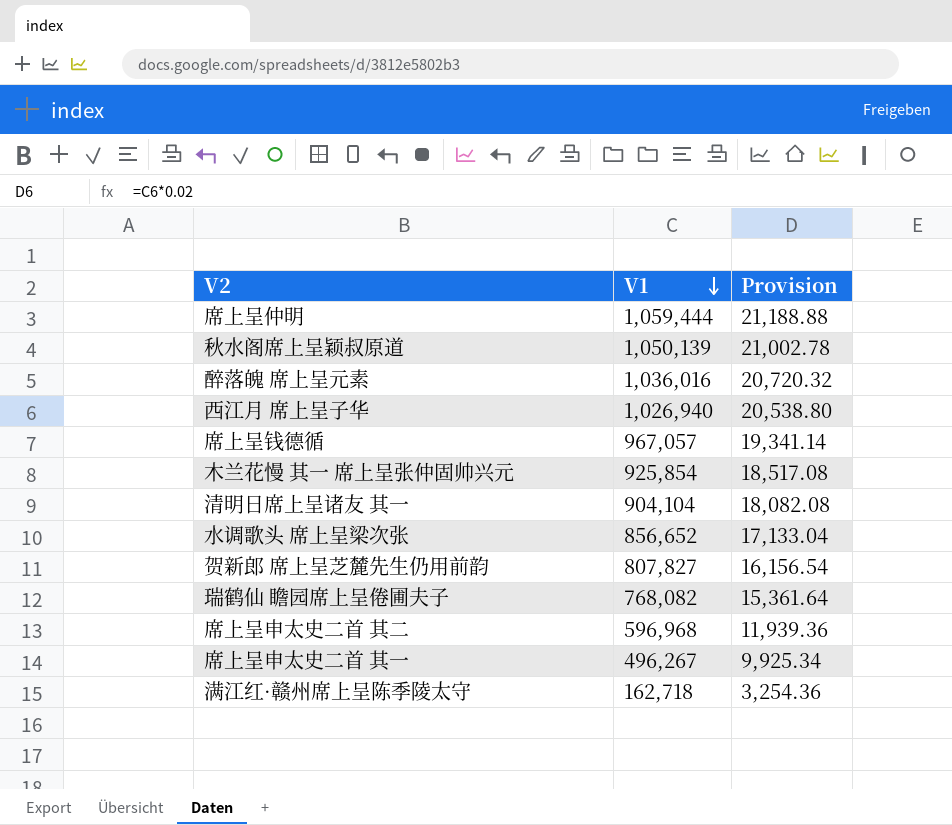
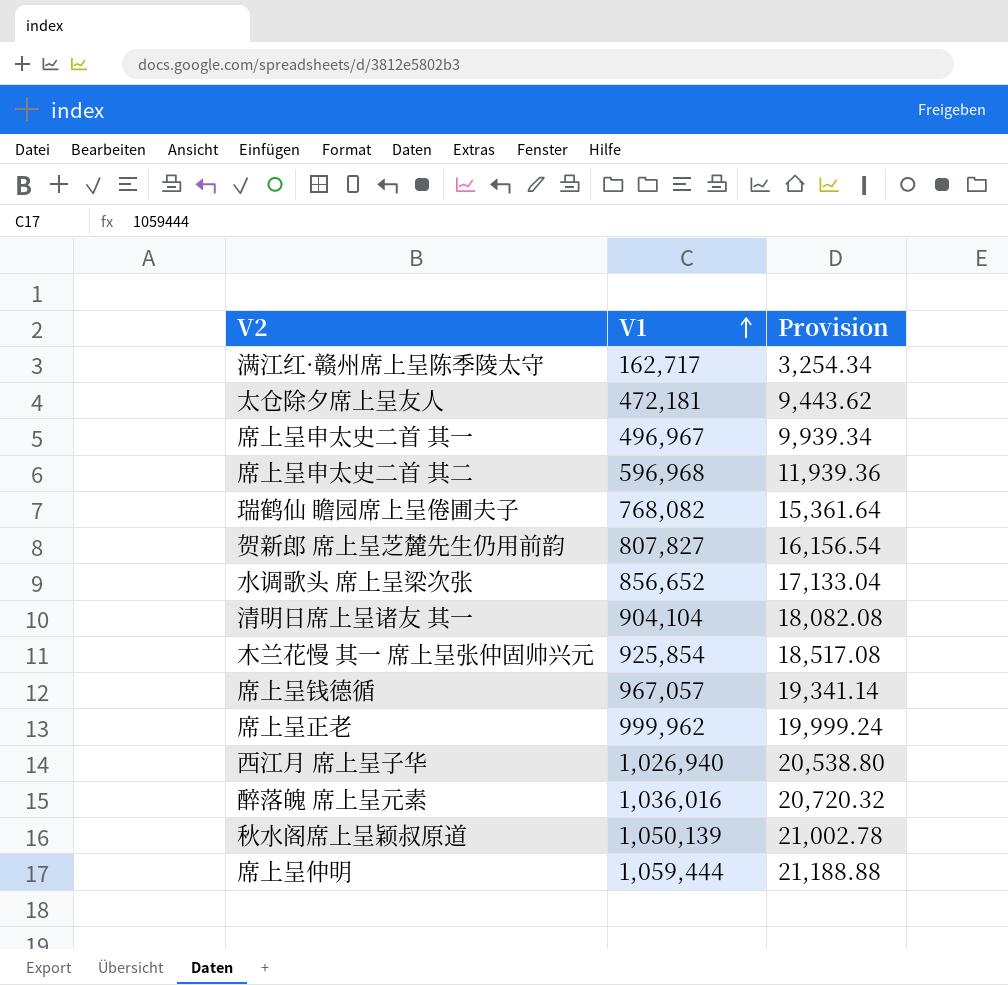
row order: V1 descending -> V1 ascending
满江红·赣州席上呈陈季陵太守 | V1: 162,718 -> 162,717
满江红·赣州席上呈陈季陵太守 | Provision: 3,254.36 -> 3,254.34
row 太仓除夕席上呈友人: none -> 472,181 | 9,443.62
席上呈申太史二首 其一 | V1: 496,267 -> 496,967
席上呈申太史二首 其一 | Provision: 9,925.34 -> 9,939.34
row 席上呈正老: none -> 999,962 | 19,999.24

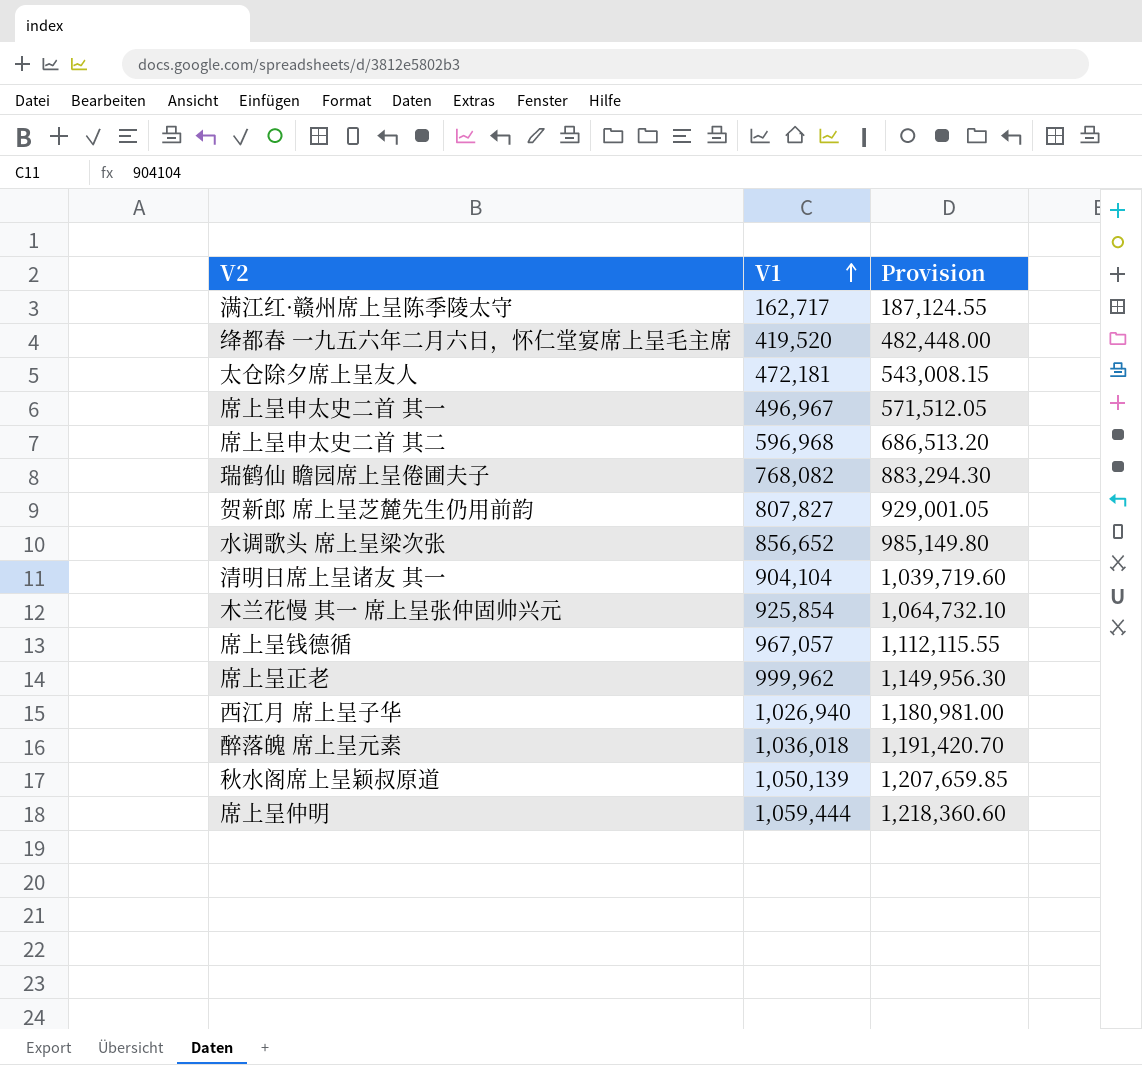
column Provision | formula: [V1] * 0.02 -> [V1] * 1.15
row 绛都春 一九五六年二月六日，怀仁堂宴席上呈毛主席: none -> 419,520 | 482,448.00
醉落魄 席上呈元素 | V1: 1,036,016 -> 1,036,018

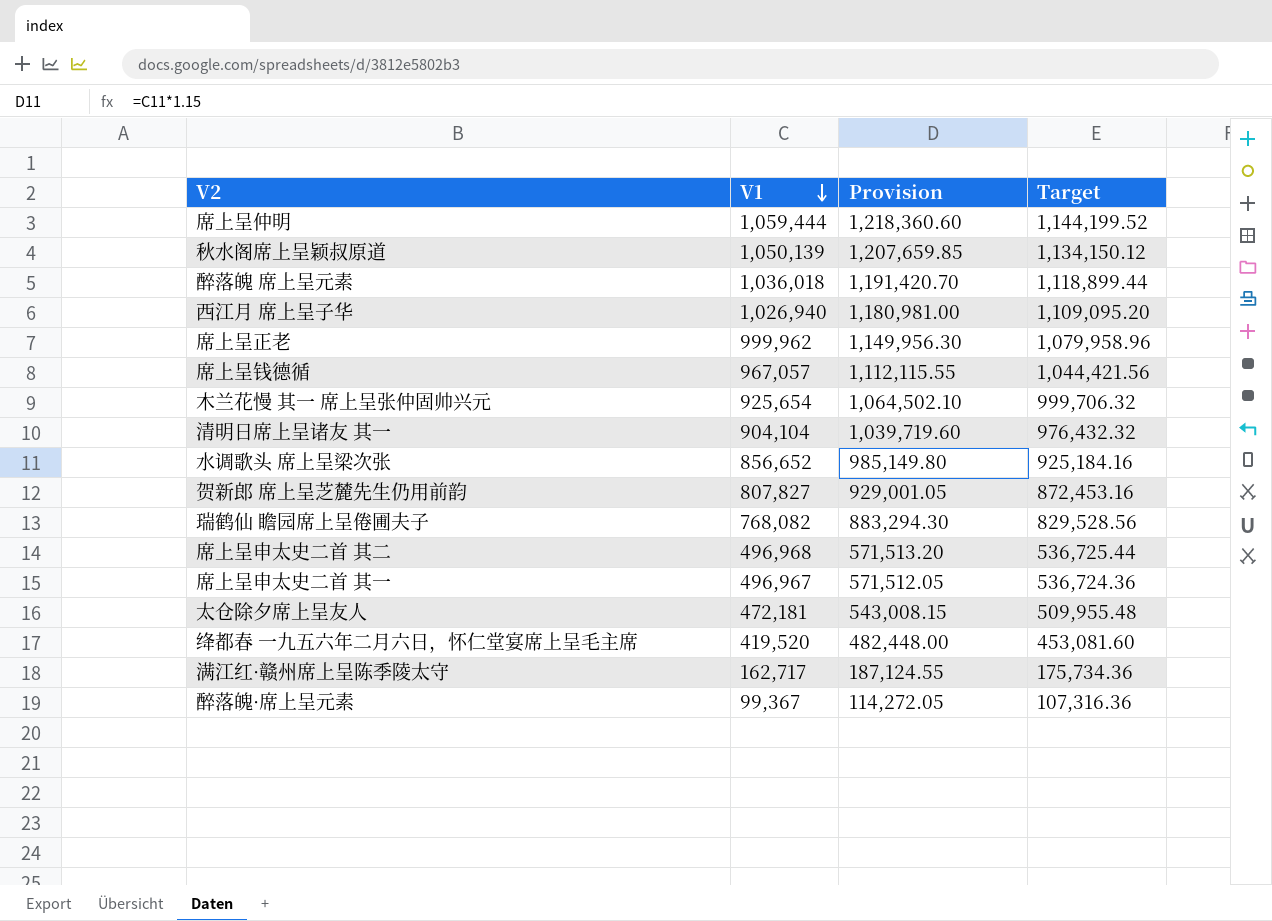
row order: V1 ascending -> V1 descending
column Target | formula: none -> [V1] * 1.08
木兰花慢 其一 席上呈张仲固帅兴元 | V1: 925,854 -> 925,654
木兰花慢 其一 席上呈张仲固帅兴元 | Provision: 1,064,732.10 -> 1,064,502.10
席上呈申太史二首 其二 | V1: 596,968 -> 496,968
席上呈申太史二首 其二 | Provision: 686,513.20 -> 571,513.20
row 醉落魄·席上呈元素: none -> 99,367 | 114,272.05 | 107,316.36

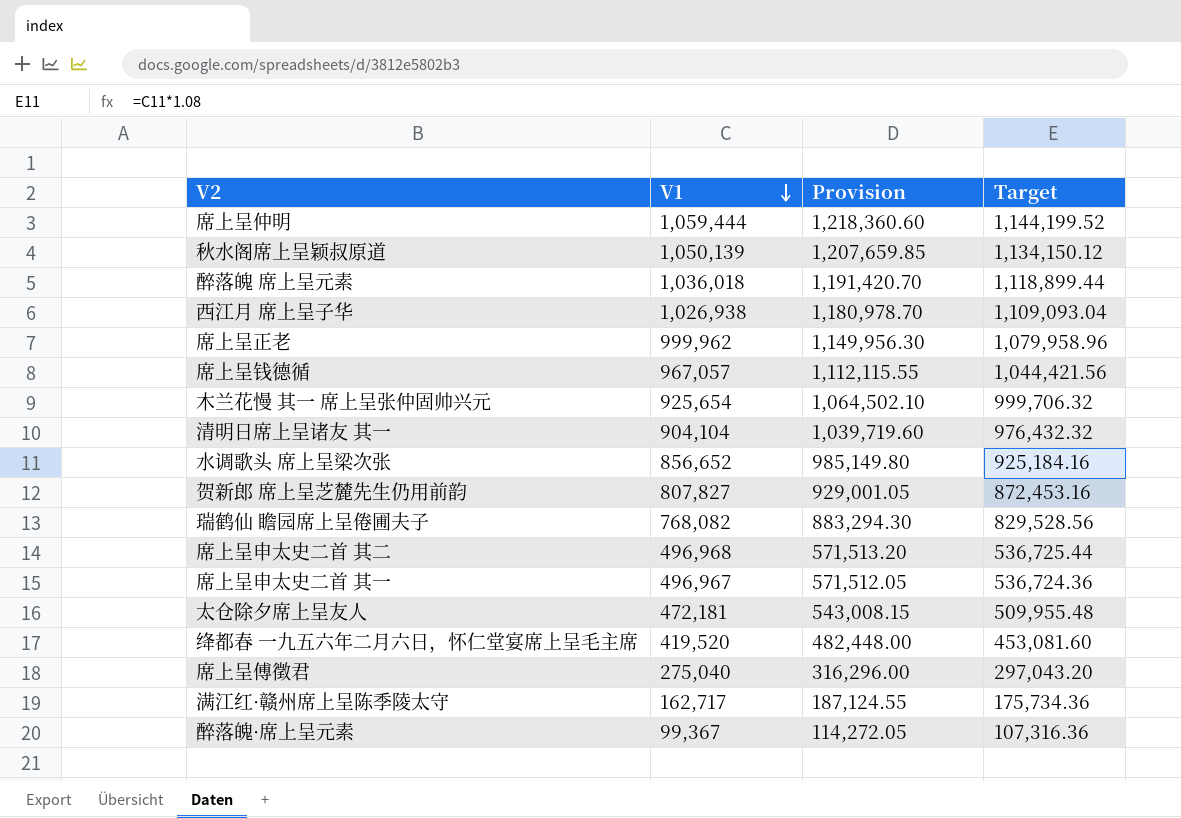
西江月 席上呈子华 | V1: 1,026,940 -> 1,026,938
西江月 席上呈子华 | Provision: 1,180,981.00 -> 1,180,978.70
西江月 席上呈子华 | Target: 1,109,095.20 -> 1,109,093.04
row 席上呈傅徵君: none -> 275,040 | 316,296.00 | 297,043.20

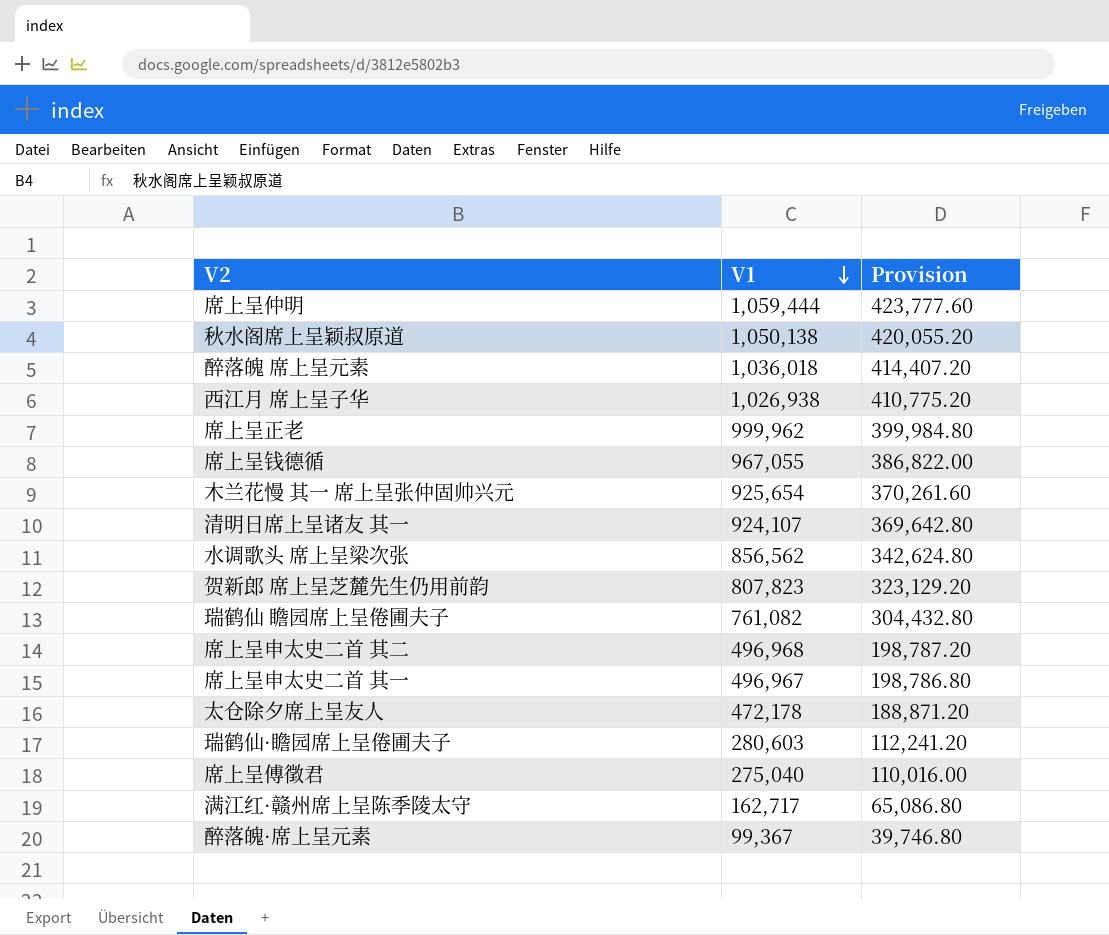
column Target | formula: [V1] * 1.08 -> none
column Provision | formula: [V1] * 1.15 -> [V1] * 0.4
row 绛都春 一九五六年二月六日，怀仁堂宴席上呈毛主席: 419,520 | 482,448.00 | 453,081.60 -> none
秋水阁席上呈颖叔原道 | V1: 1,050,139 -> 1,050,138
席上呈钱德循 | V1: 967,057 -> 967,055
清明日席上呈诸友 其一 | V1: 904,104 -> 924,107
水调歌头 席上呈梁次张 | V1: 856,652 -> 856,562
贺新郎 席上呈芝麓先生仍用前韵 | V1: 807,827 -> 807,823
瑞鹤仙 瞻园席上呈倦圃夫子 | V1: 768,082 -> 761,082
太仓除夕席上呈友人 | V1: 472,181 -> 472,178
row 瑞鹤仙·瞻园席上呈倦圃夫子: none -> 280,603 | 112,241.20

